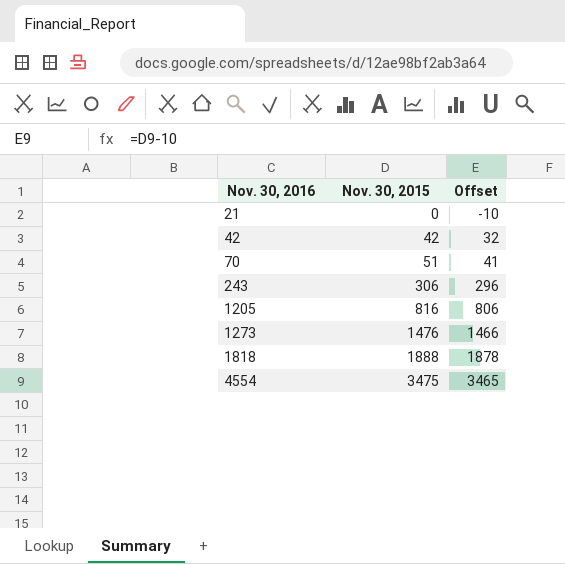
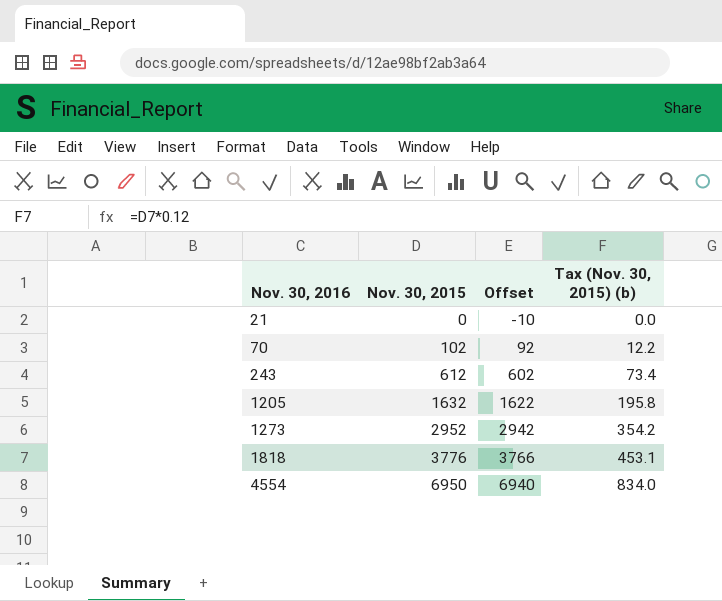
column Tax (Nov. 30, 2015) (b) | formula: none -> [Nov. 30, 2015] * 0.12
row 42: 42 | 32 -> none
70 | Nov. 30, 2015: 51 -> 102
70 | Offset: 41 -> 92
243 | Nov. 30, 2015: 306 -> 612
243 | Offset: 296 -> 602
1205 | Nov. 30, 2015: 816 -> 1632
1205 | Offset: 806 -> 1622
1273 | Nov. 30, 2015: 1476 -> 2952
1273 | Offset: 1466 -> 2942
1818 | Nov. 30, 2015: 1888 -> 3776
1818 | Offset: 1878 -> 3766
4554 | Nov. 30, 2015: 3475 -> 6950
4554 | Offset: 3465 -> 6940

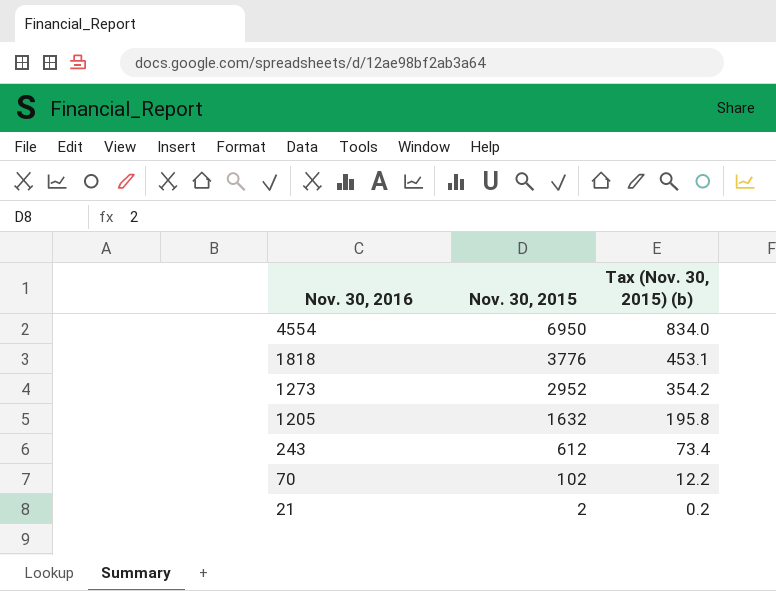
row order: Nov. 30, 2016 ascending -> Nov. 30, 2016 descending
column Offset | formula: [Nov. 30, 2015] - 10 -> none
21 | Nov. 30, 2015: 0 -> 2
21 | Tax (Nov. 30, 2015) (b): 0.0 -> 0.2

